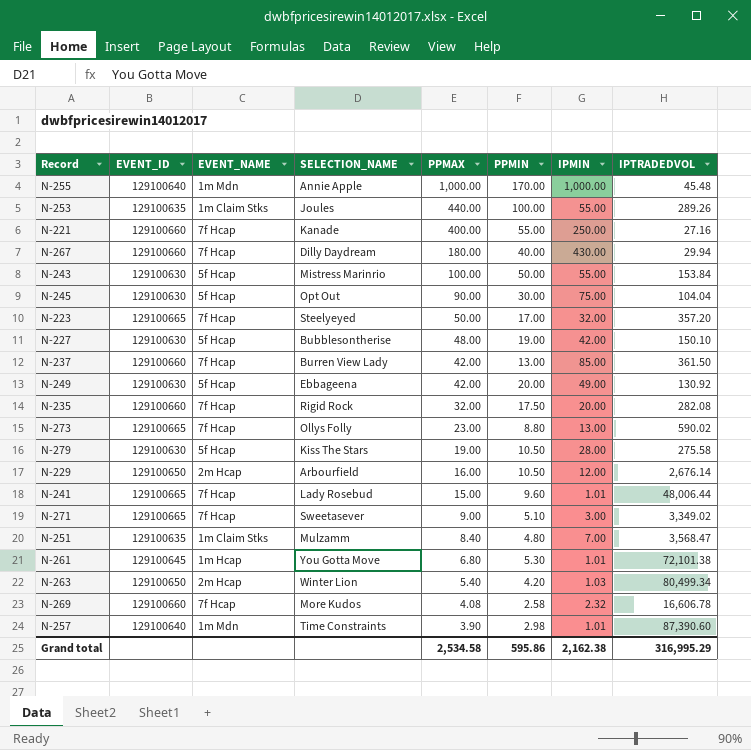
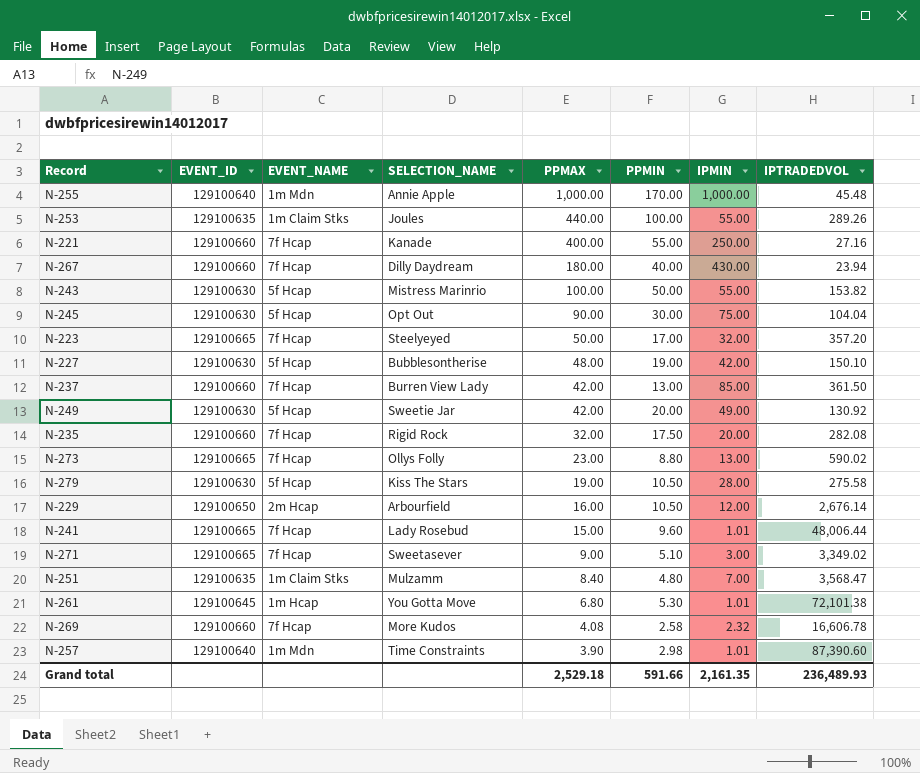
row N-263: 129100650 | 2m Hcap | Winter Lion | 5.40 | 4.20 | 1.03 | 80,499.34 -> none
N-267 | IPTRADEDVOL: 29.94 -> 23.94
N-243 | IPTRADEDVOL: 153.84 -> 153.82
N-249 | SELECTION_NAME: Ebbageena -> Sweetie Jar
Grand total | PPMAX: 2,534.58 -> 2,529.18
Grand total | PPMIN: 595.86 -> 591.66
Grand total | IPMIN: 2,162.38 -> 2,161.35
Grand total | IPTRADEDVOL: 316,995.29 -> 236,489.93

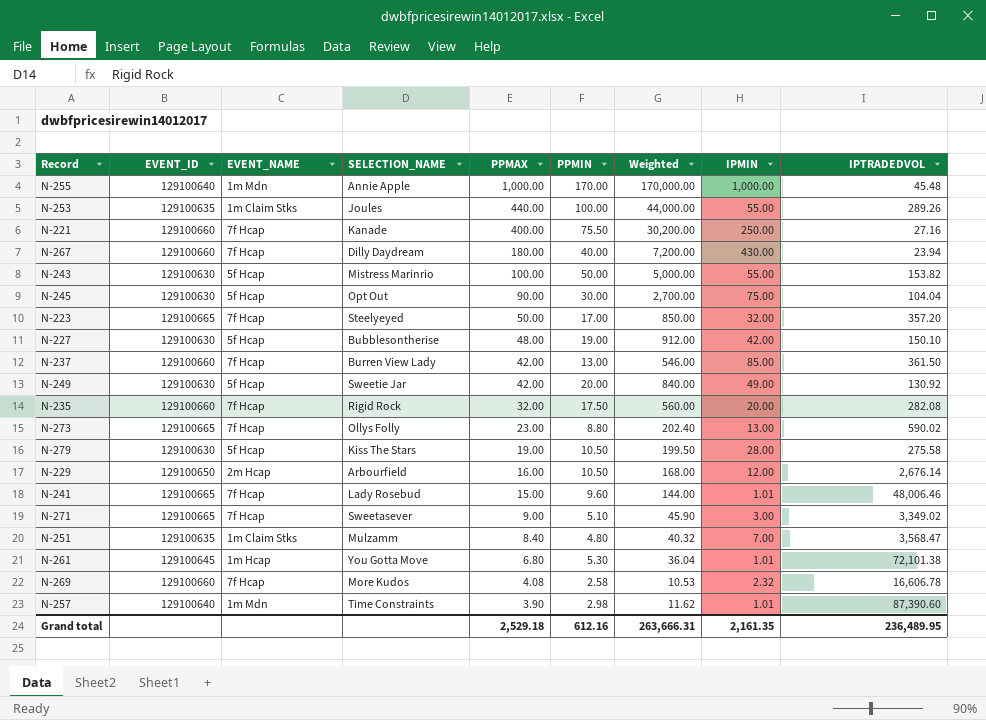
column Weighted | formula: none -> [PPMAX] * [PPMIN]
N-221 | PPMIN: 55.00 -> 75.50
N-241 | IPTRADEDVOL: 48,006.44 -> 48,006.46
Grand total | PPMIN: 591.66 -> 612.16
Grand total | IPTRADEDVOL: 236,489.93 -> 236,489.95

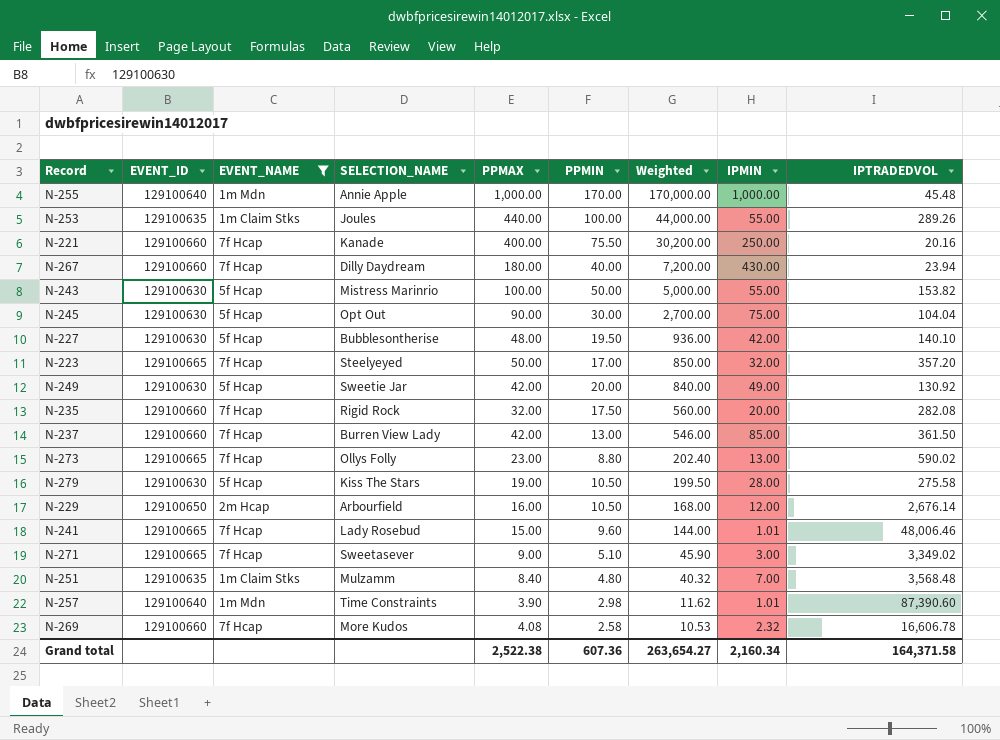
filter: none -> EVENT_NAME != 1m Hcap
row order: PPMAX descending -> Weighted descending
N-221 | IPTRADEDVOL: 27.16 -> 20.16
N-227 | PPMIN: 19.00 -> 19.50
N-227 | Weighted: 912.00 -> 936.00
N-227 | IPTRADEDVOL: 150.10 -> 140.10
N-251 | IPTRADEDVOL: 3,568.47 -> 3,568.48
Grand total | PPMAX: 2,529.18 -> 2,522.38
Grand total | PPMIN: 612.16 -> 607.36
Grand total | Weighted: 263,666.31 -> 263,654.27
Grand total | IPMIN: 2,161.35 -> 2,160.34
Grand total | IPTRADEDVOL: 236,489.95 -> 164,371.58

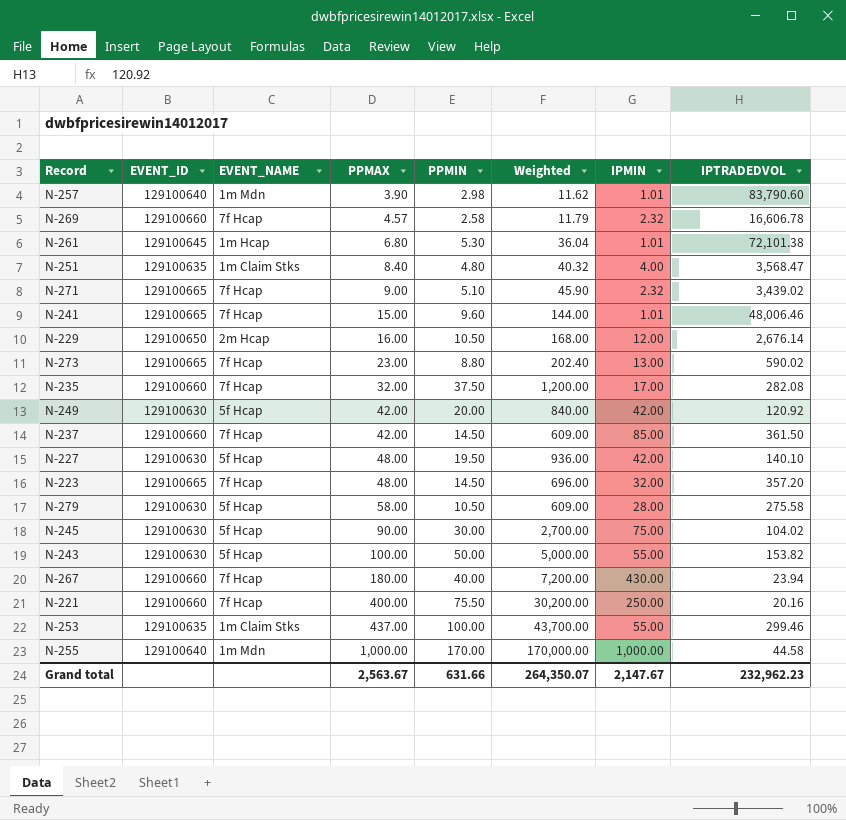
filter: EVENT_NAME != 1m Hcap -> none
row order: Weighted descending -> PPMAX ascending
column SELECTION_NAME | position: 4 -> none
N-257 | IPTRADEDVOL: 87,390.60 -> 83,790.60
N-269 | PPMAX: 4.08 -> 4.57
N-269 | Weighted: 10.53 -> 11.79
N-251 | IPMIN: 7.00 -> 4.00
N-251 | IPTRADEDVOL: 3,568.48 -> 3,568.47
N-271 | IPMIN: 3.00 -> 2.32
N-271 | IPTRADEDVOL: 3,349.02 -> 3,439.02
N-235 | PPMIN: 17.50 -> 37.50
N-235 | Weighted: 560.00 -> 1,200.00
N-235 | IPMIN: 20.00 -> 17.00
N-249 | IPMIN: 49.00 -> 42.00
N-249 | IPTRADEDVOL: 130.92 -> 120.92
N-237 | PPMIN: 13.00 -> 14.50
N-237 | Weighted: 546.00 -> 609.00
N-223 | PPMAX: 50.00 -> 48.00
N-223 | PPMIN: 17.00 -> 14.50
N-223 | Weighted: 850.00 -> 696.00
N-279 | PPMAX: 19.00 -> 58.00
N-279 | Weighted: 199.50 -> 609.00
N-245 | IPTRADEDVOL: 104.04 -> 104.02
N-253 | PPMAX: 440.00 -> 437.00
N-253 | Weighted: 44,000.00 -> 43,700.00
N-253 | IPTRADEDVOL: 289.26 -> 299.46
N-255 | IPTRADEDVOL: 45.48 -> 44.58
Grand total | PPMAX: 2,522.38 -> 2,563.67
Grand total | PPMIN: 607.36 -> 631.66
Grand total | Weighted: 263,654.27 -> 264,350.07
Grand total | IPMIN: 2,160.34 -> 2,147.67
Grand total | IPTRADEDVOL: 164,371.58 -> 232,962.23

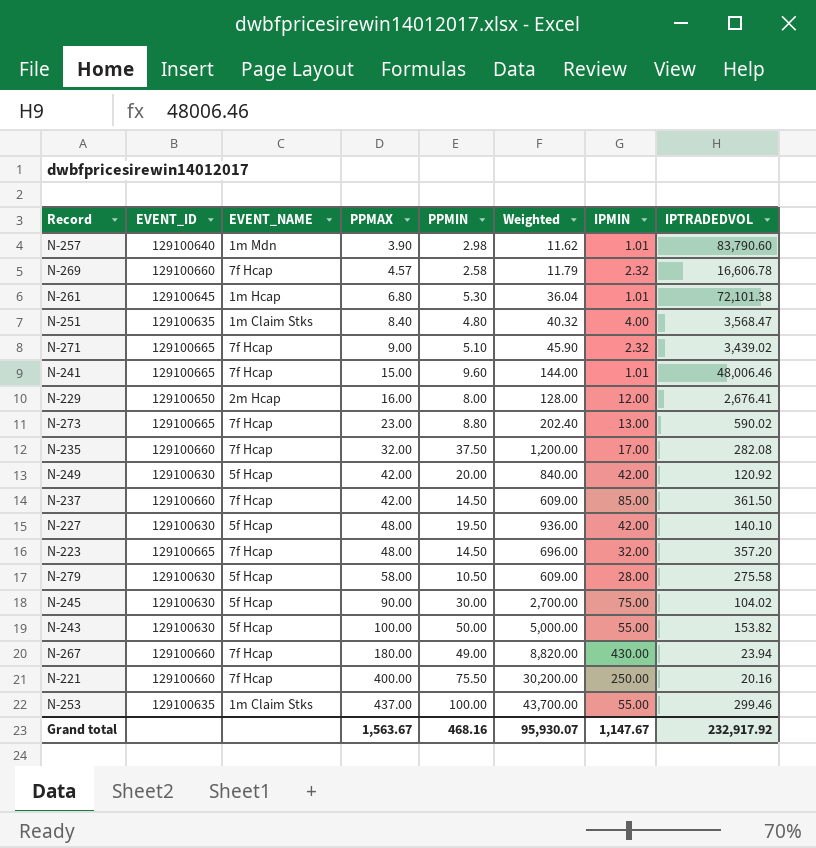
row N-255: 129100640 | 1m Mdn | 1,000.00 | 170.00 | 170,000.00 | 1,000.00 | 44.58 -> none
N-229 | PPMIN: 10.50 -> 8.00
N-229 | Weighted: 168.00 -> 128.00
N-229 | IPTRADEDVOL: 2,676.14 -> 2,676.41
N-267 | PPMIN: 40.00 -> 49.00
N-267 | Weighted: 7,200.00 -> 8,820.00
Grand total | PPMAX: 2,563.67 -> 1,563.67
Grand total | PPMIN: 631.66 -> 468.16
Grand total | Weighted: 264,350.07 -> 95,930.07
Grand total | IPMIN: 2,147.67 -> 1,147.67
Grand total | IPTRADEDVOL: 232,962.23 -> 232,917.92

